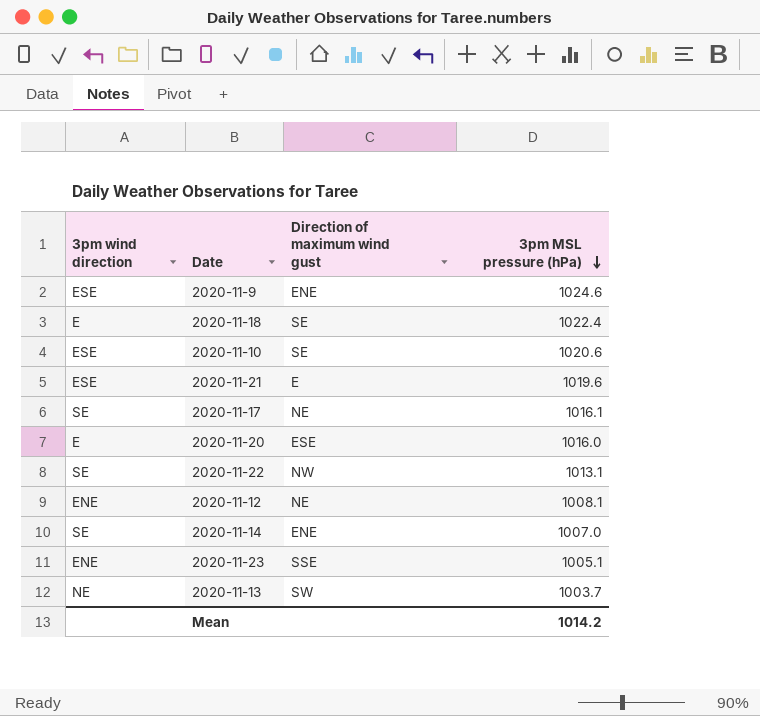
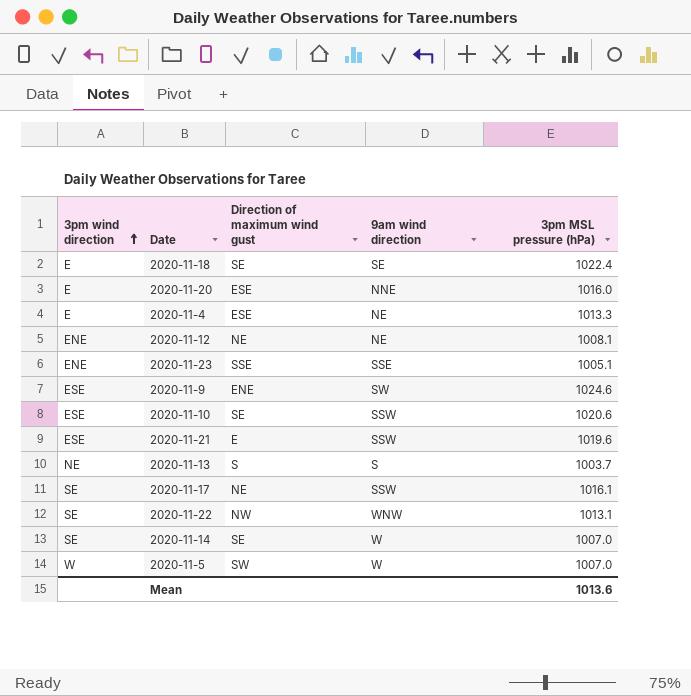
row order: 3pm MSL pressure (hPa) descending -> 3pm wind direction ascending
column 9am wind direction | position: none -> 4
row 2020-11-4: none -> E | ESE | NE | 1013.3
2020-11-13 | Direction of maximum wind gust: SW -> S
2020-11-14 | Direction of maximum wind gust: ENE -> SE
row 2020-11-5: none -> W | SW | W | 1007.0
Mean | 3pm MSL pressure (hPa): 1014.2 -> 1013.6

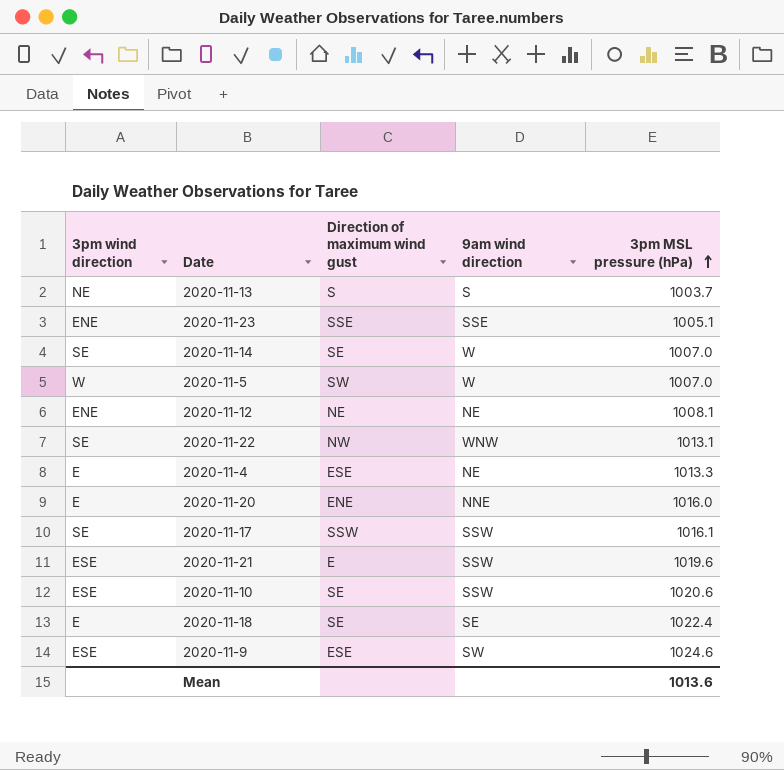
row order: 3pm wind direction ascending -> 3pm MSL pressure (hPa) ascending
2020-11-20 | Direction of maximum wind gust: ESE -> ENE
2020-11-17 | Direction of maximum wind gust: NE -> SSW
2020-11-9 | Direction of maximum wind gust: ENE -> ESE

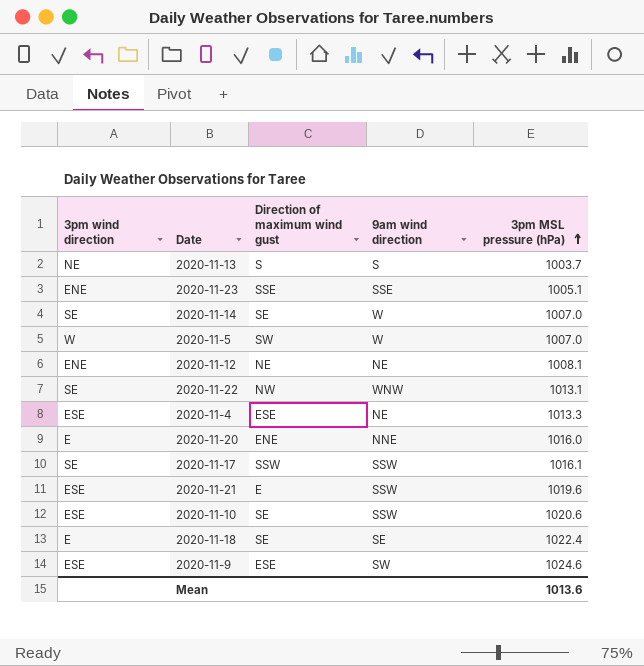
2020-11-4 | 3pm wind direction: E -> ESE

